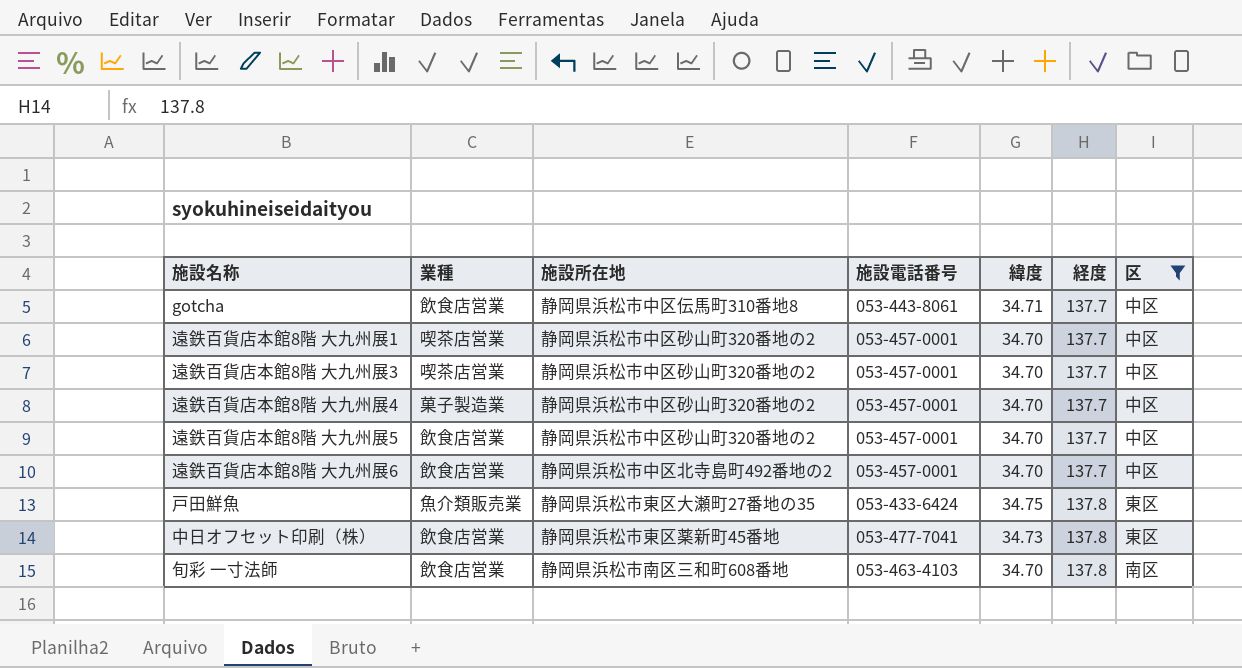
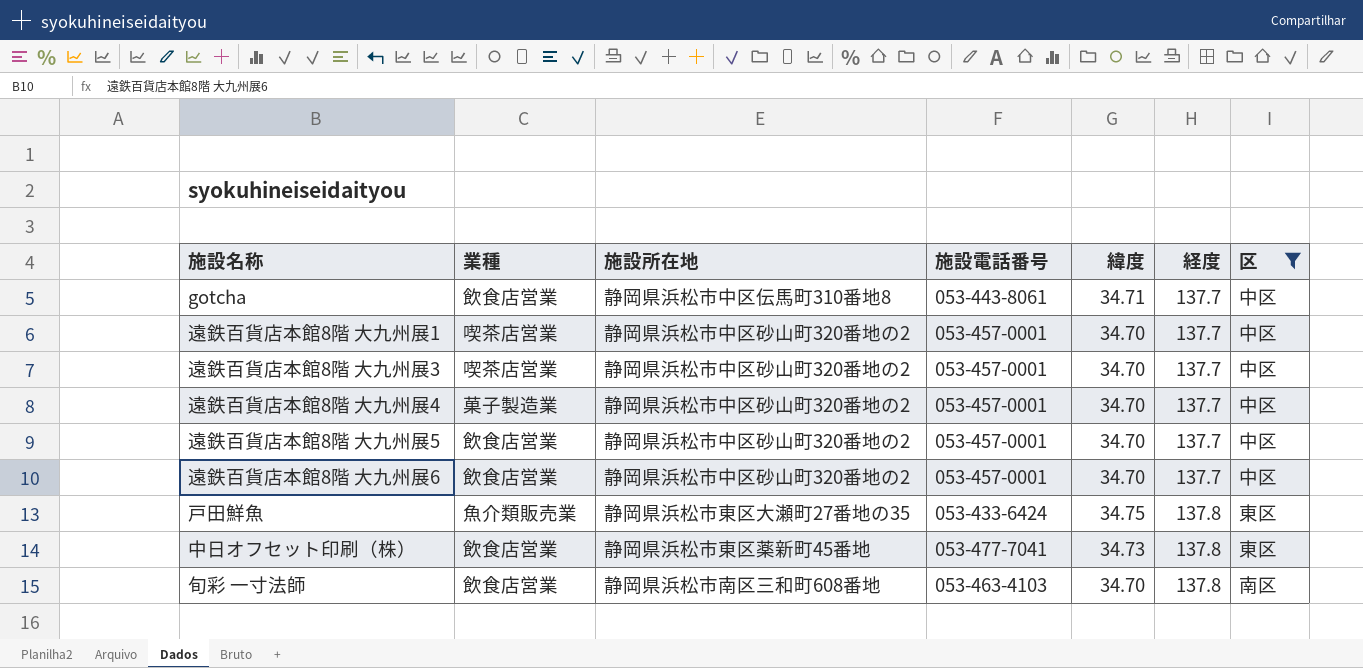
遠鉄百貨店本館8階 大九州展6 | 施設所在地: 静岡県浜松市中区北寺島町492番地の2 -> 静岡県浜松市中区砂山町320番地の2

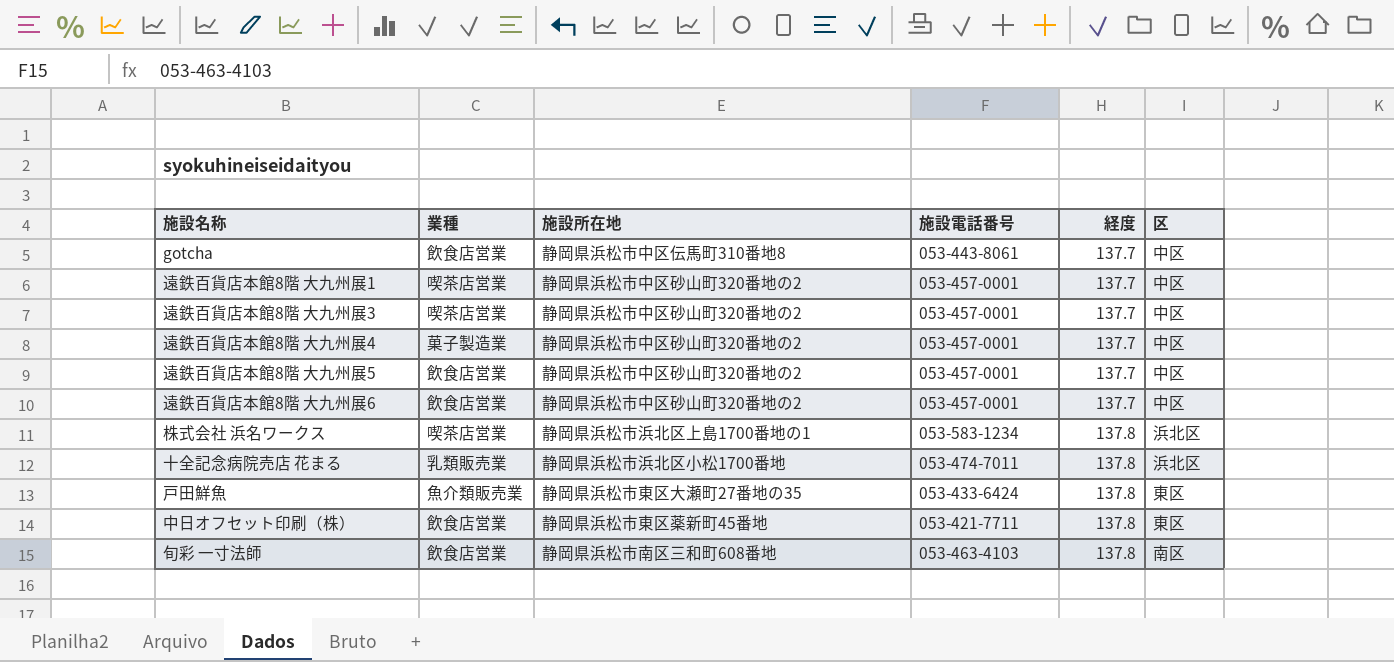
filter: 区 != 浜北区 -> none
column 緯度 | position: 5 -> none
中日オフセット印刷（株） | 施設電話番号: 053-477-7041 -> 053-421-7711

